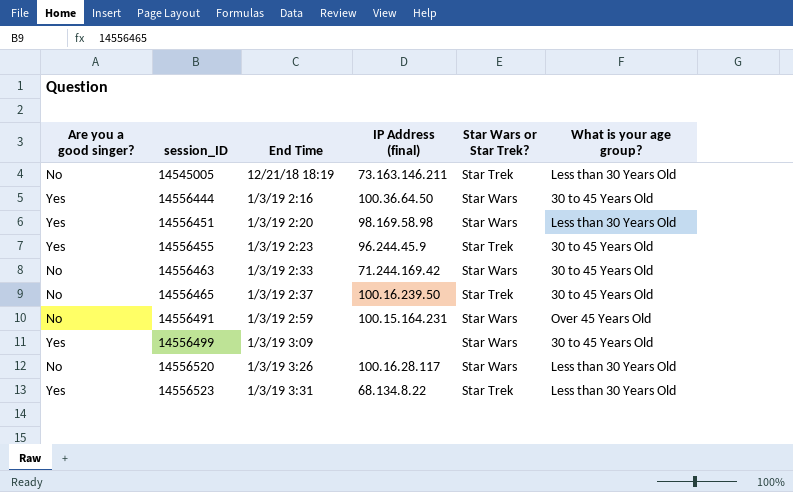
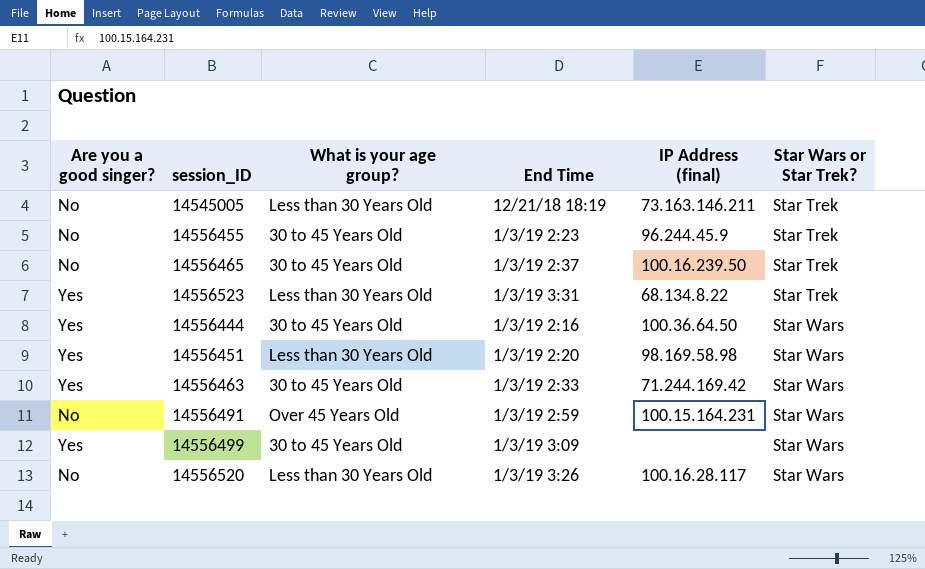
row order: session_ID ascending -> Star Wars or Star Trek? ascending
column What is your age group? | position: 6 -> 3
14556455 | Are you a good singer?: Yes -> No
14556463 | Are you a good singer?: No -> Yes

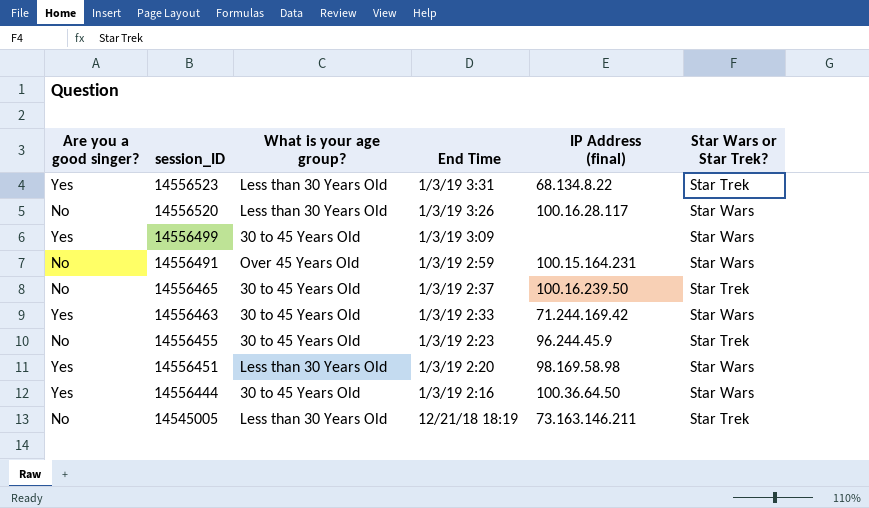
row order: Star Wars or Star Trek? ascending -> session_ID descending

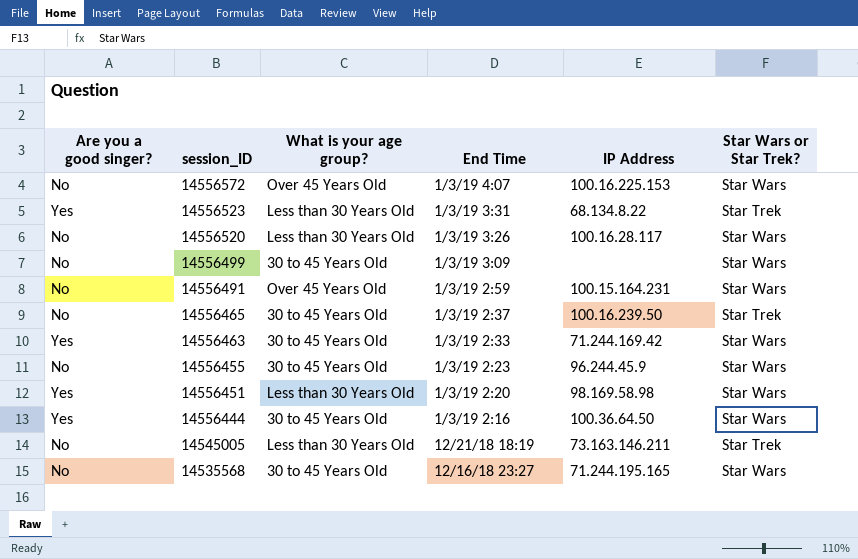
column name: IP Address (final) -> IP Address
row 14556572: none -> No | Over 45 Years Old | 1/3/19 4:07 | 100.16.225.153 | Star Wars
14556499 | Are you a good singer?: Yes -> No
14556455 | Star Wars or Star Trek?: Star Trek -> Star Wars
row 14535568: none -> No | 30 to 45 Years Old | 12/16/18 23:27 | 71.244.195.165 | Star Wars

